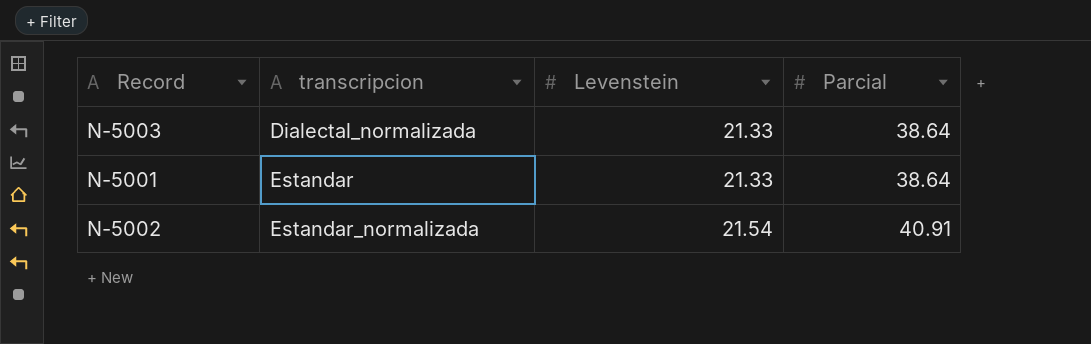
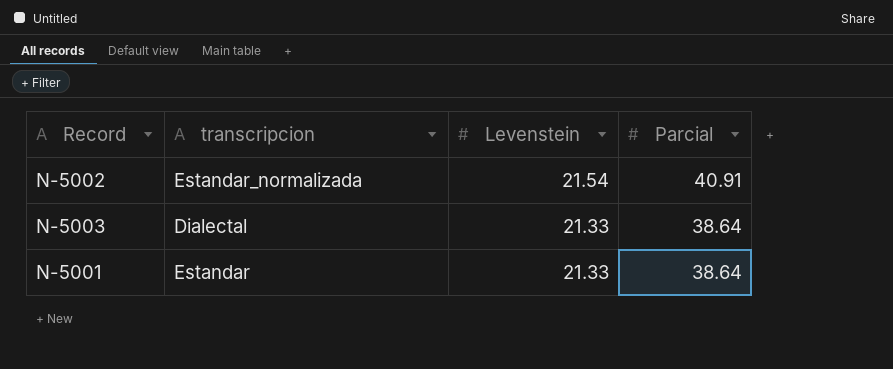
row order: transcripcion ascending -> Levenstein descending
N-5003 | transcripcion: Dialectal_normalizada -> Dialectal

